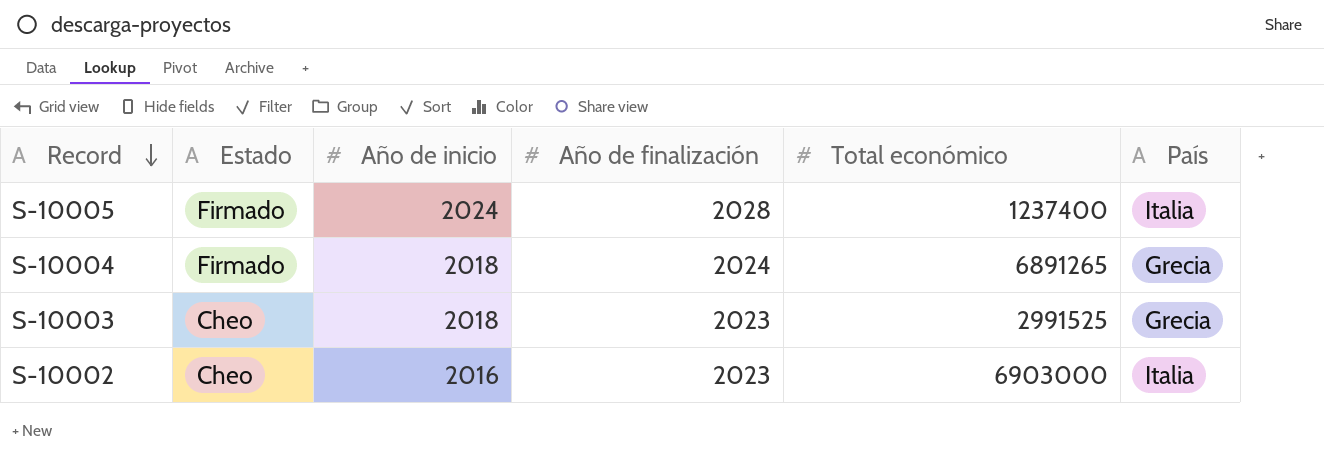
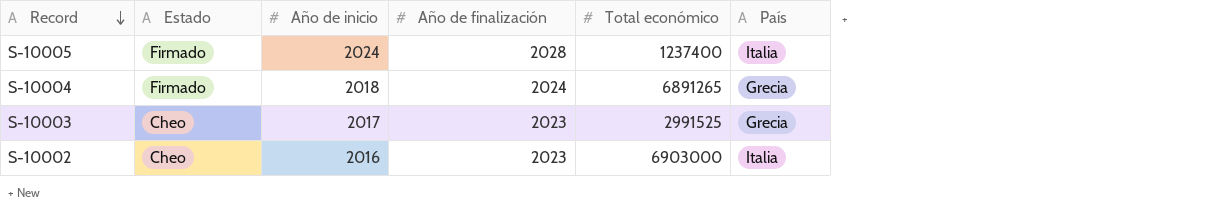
S-10003 | Año de inicio: 2018 -> 2017

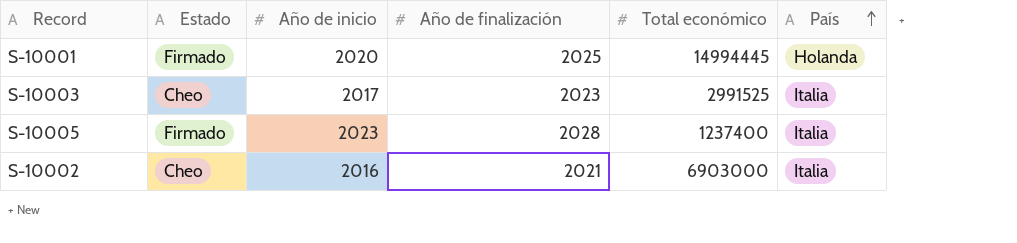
row order: Record descending -> País ascending
row S-10004: Firmado | 2018 | 2024 | 6891265 | Grecia -> none
row S-10001: none -> Firmado | 2020 | 2025 | 14994445 | Holanda
S-10003 | País: Grecia -> Italia
S-10005 | Año de inicio: 2024 -> 2023
S-10002 | Año de finalización: 2023 -> 2021

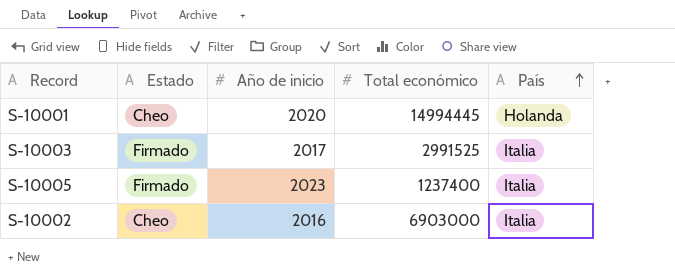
column Año de finalización | position: 4 -> none
S-10001 | Estado: Firmado -> Cheo
S-10003 | Estado: Cheo -> Firmado

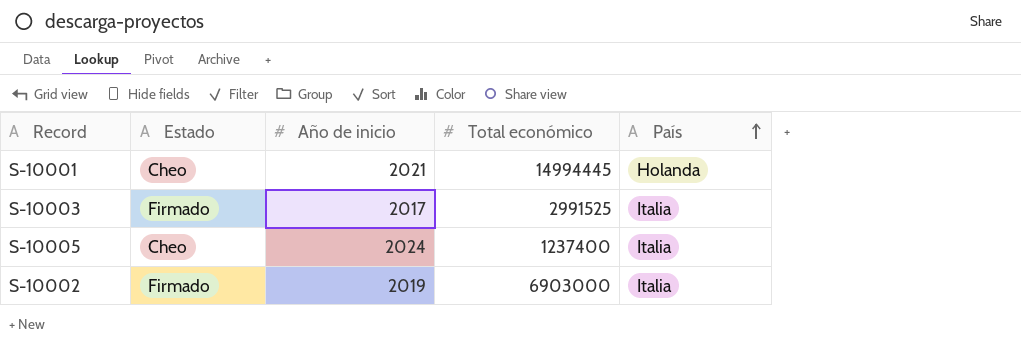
S-10001 | Año de inicio: 2020 -> 2021
S-10005 | Estado: Firmado -> Cheo
S-10005 | Año de inicio: 2023 -> 2024
S-10002 | Estado: Cheo -> Firmado
S-10002 | Año de inicio: 2016 -> 2019

